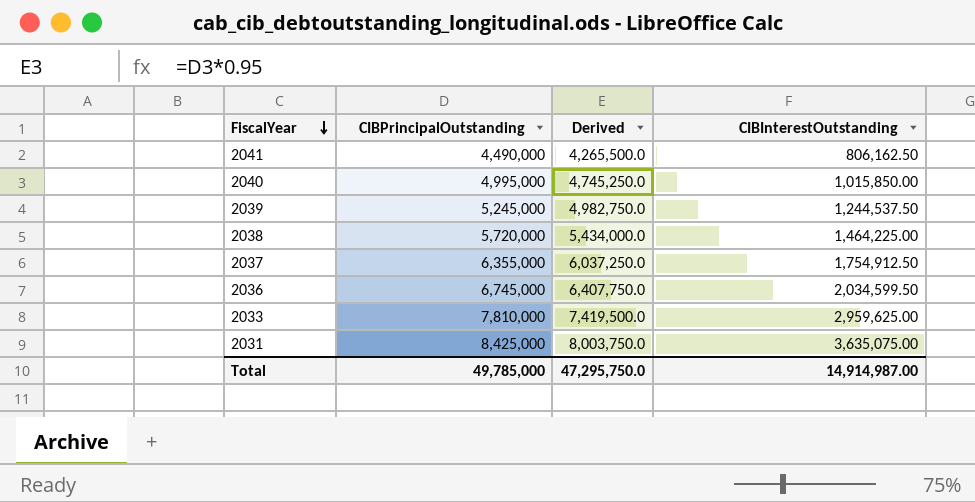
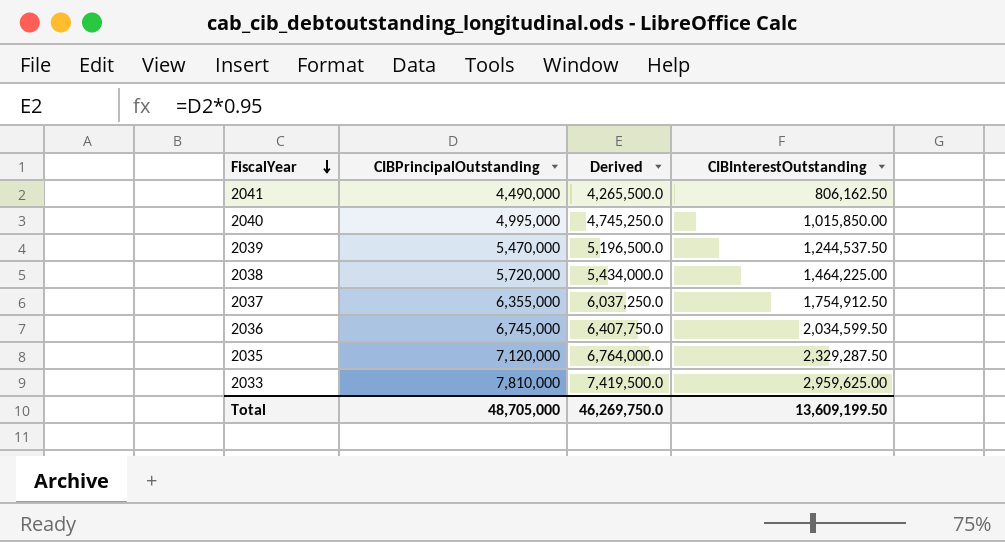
row 2031: 8,425,000 | 8,003,750.0 | 3,635,075.00 -> none
2039 | CIBPrincipalOutstanding: 5,245,000 -> 5,470,000
2039 | Derived: 4,982,750.0 -> 5,196,500.0
row 2035: none -> 7,120,000 | 6,764,000.0 | 2,329,287.50
Total | CIBPrincipalOutstanding: 49,785,000 -> 48,705,000
Total | Derived: 47,295,750.0 -> 46,269,750.0
Total | CIBInterestOutstanding: 14,914,987.00 -> 13,609,199.50

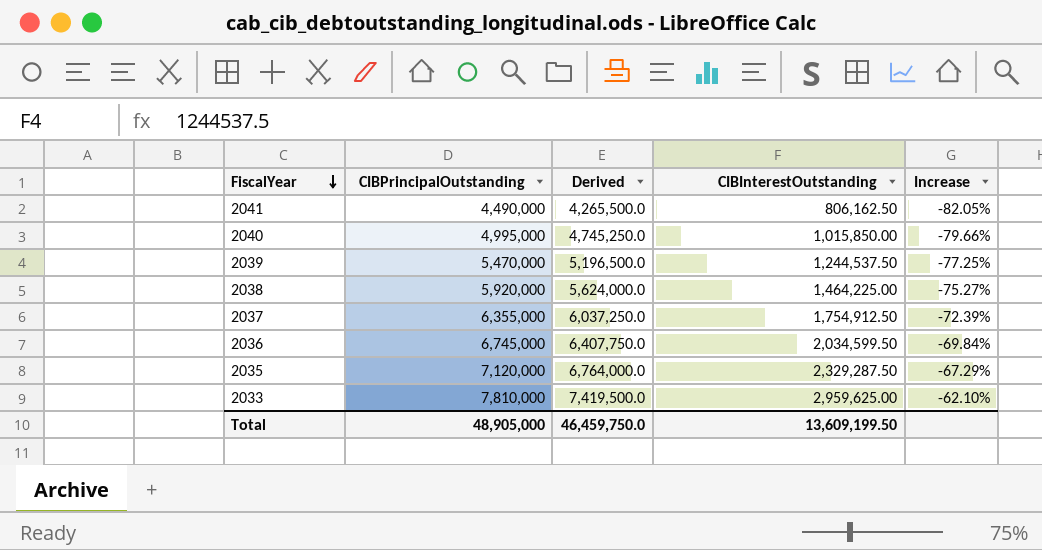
column Increase | formula: none -> ([CIBInterestOutstanding] - [CIBPrincipalOutstanding]) / [CIBPrincipalOutstanding]
2038 | CIBPrincipalOutstanding: 5,720,000 -> 5,920,000
2038 | Derived: 5,434,000.0 -> 5,624,000.0
Total | CIBPrincipalOutstanding: 48,705,000 -> 48,905,000
Total | Derived: 46,269,750.0 -> 46,459,750.0

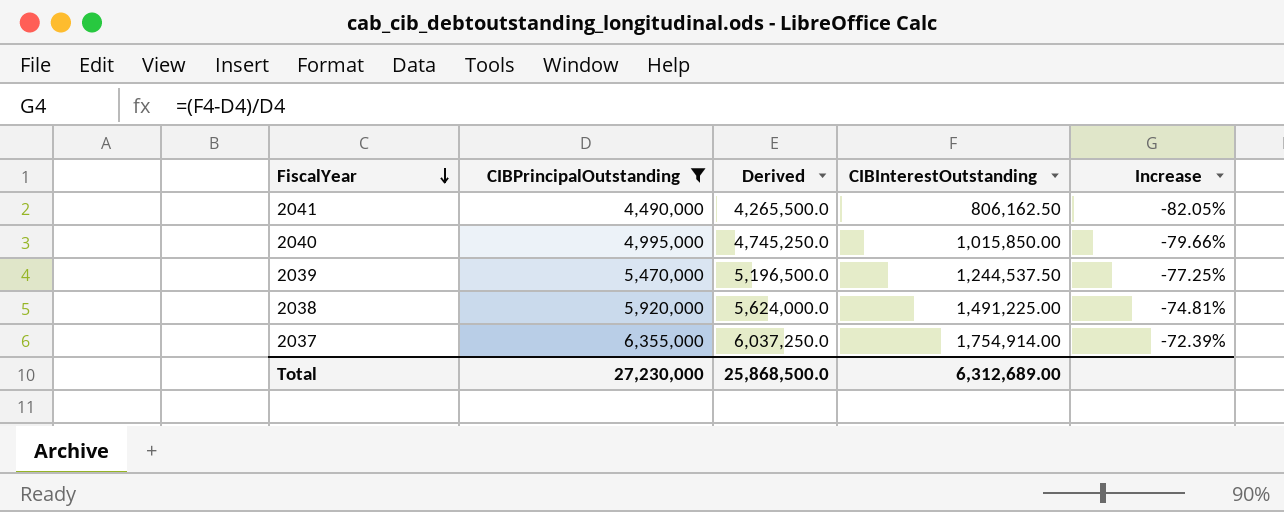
filter: none -> CIBPrincipalOutstanding <= 6,355,000
2038 | CIBInterestOutstanding: 1,464,225.00 -> 1,491,225.00
2038 | Increase: -75.27% -> -74.81%
2037 | CIBInterestOutstanding: 1,754,912.50 -> 1,754,914.00
Total | CIBPrincipalOutstanding: 48,905,000 -> 27,230,000
Total | Derived: 46,459,750.0 -> 25,868,500.0
Total | CIBInterestOutstanding: 13,609,199.50 -> 6,312,689.00

